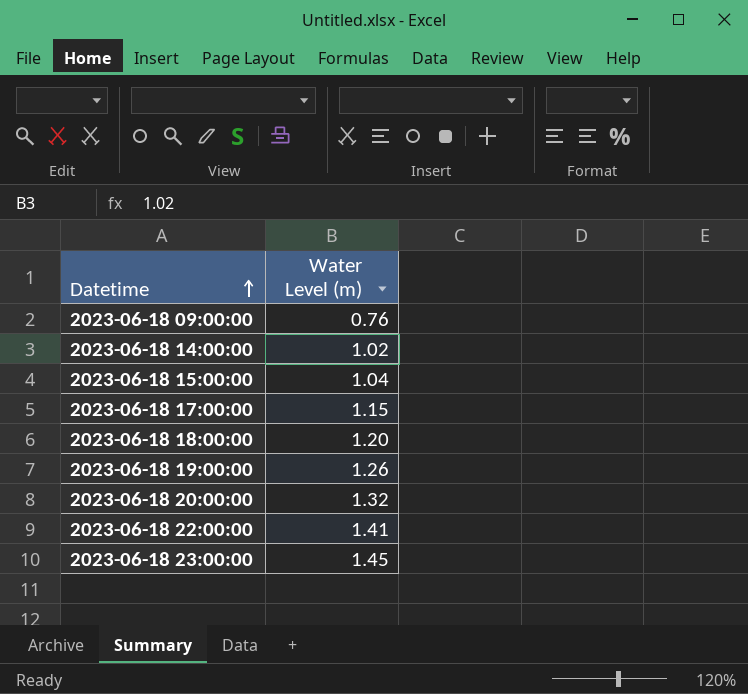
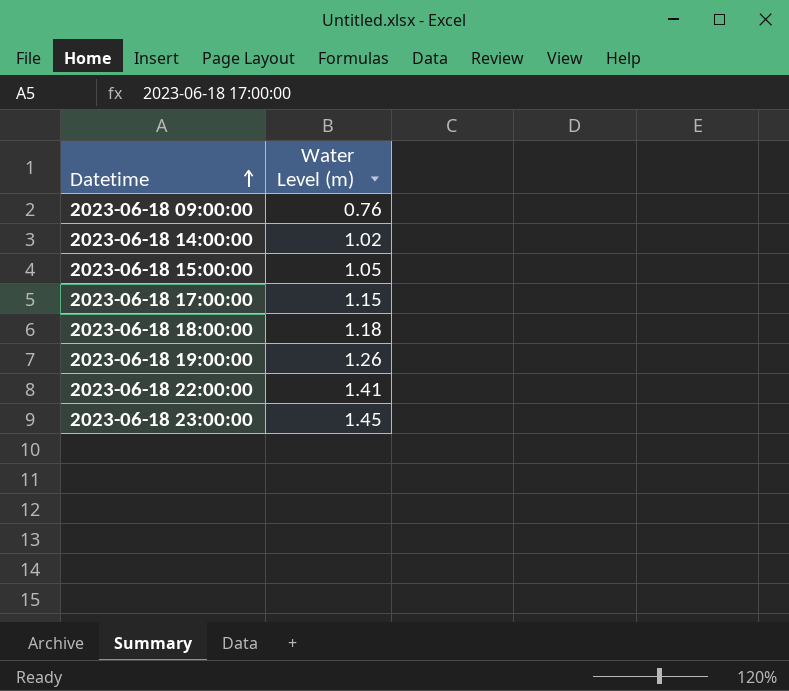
row 2023-06-18 20:00:00: 1.32 -> none
2023-06-18 15:00:00 | Water Level (m): 1.04 -> 1.05
2023-06-18 18:00:00 | Water Level (m): 1.20 -> 1.18

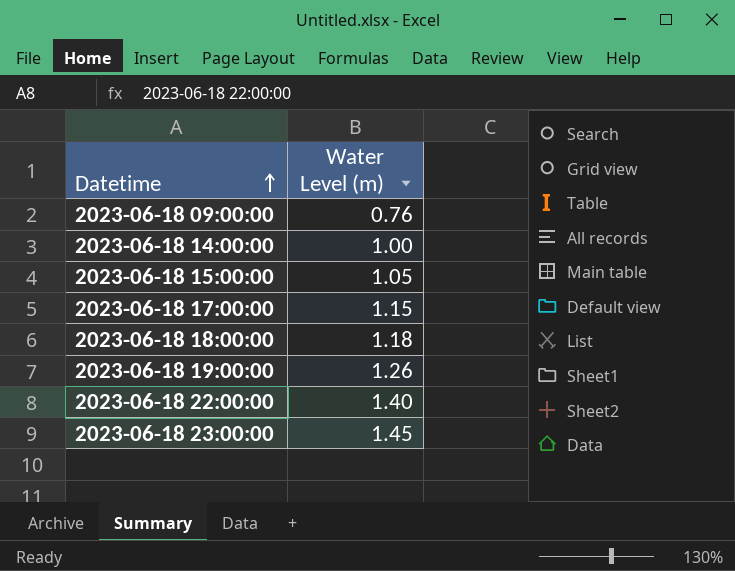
2023-06-18 14:00:00 | Water Level (m): 1.02 -> 1.00
2023-06-18 22:00:00 | Water Level (m): 1.41 -> 1.40

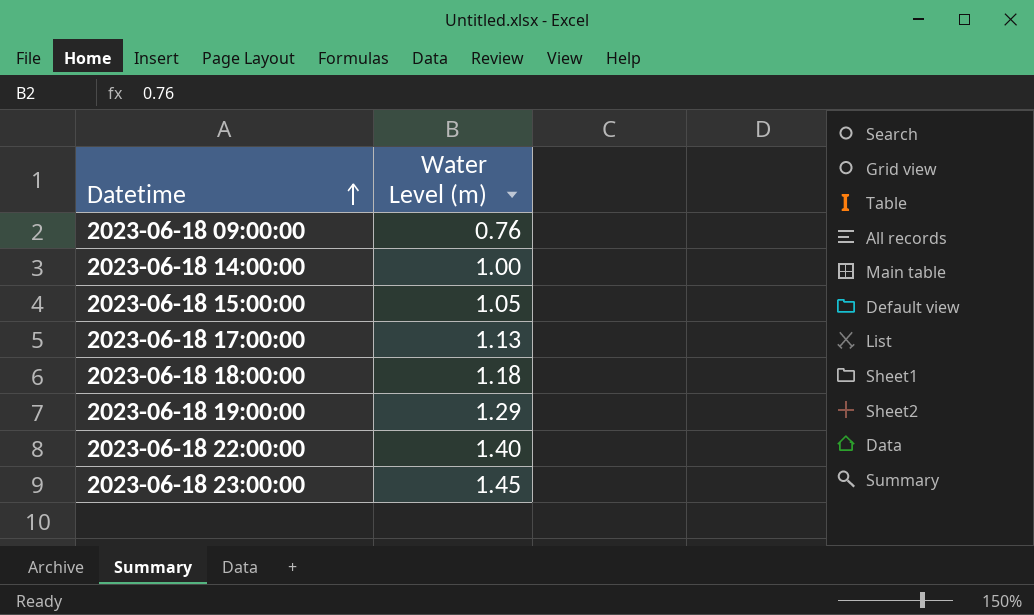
2023-06-18 17:00:00 | Water Level (m): 1.15 -> 1.13
2023-06-18 19:00:00 | Water Level (m): 1.26 -> 1.29

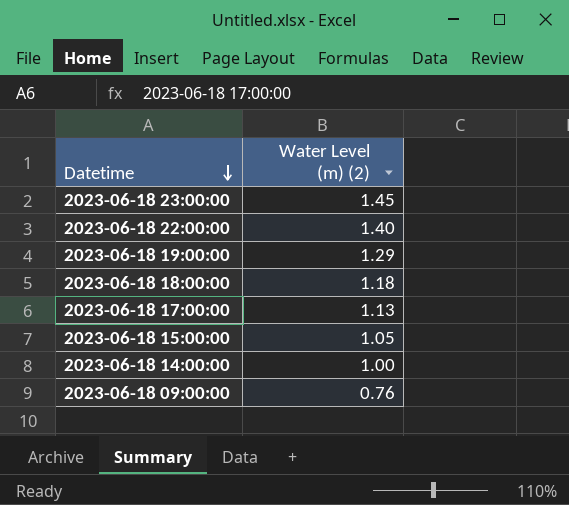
row order: Datetime ascending -> Datetime descending
column name: Water Level (m) -> Water Level (m) (2)

